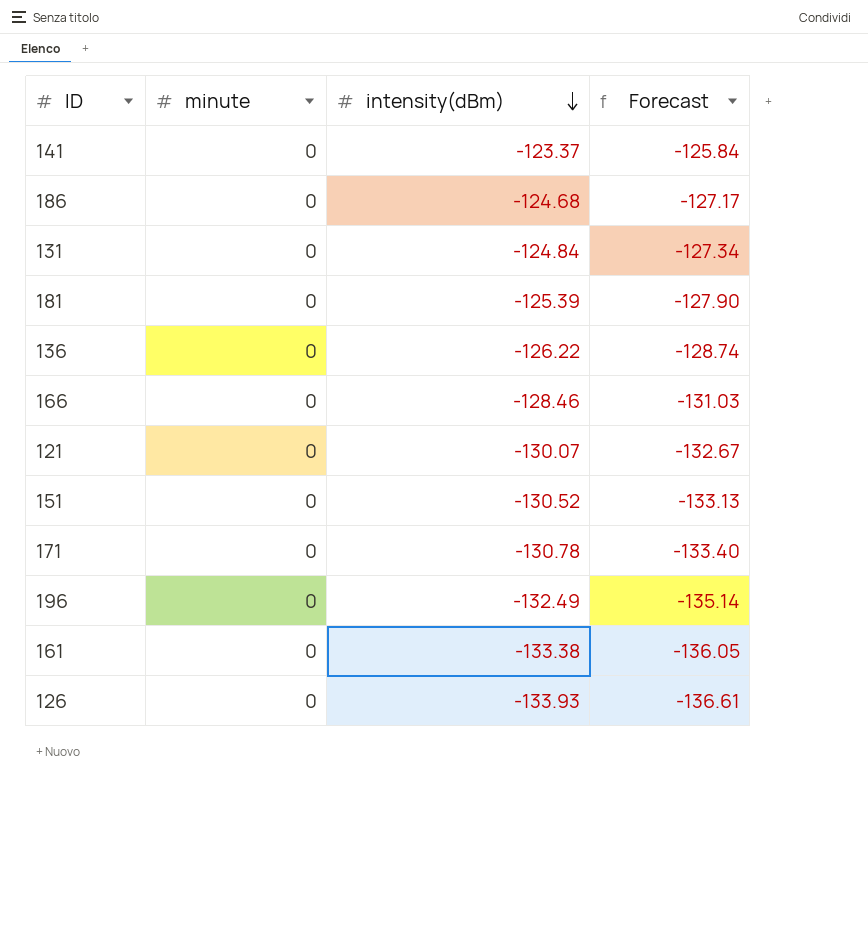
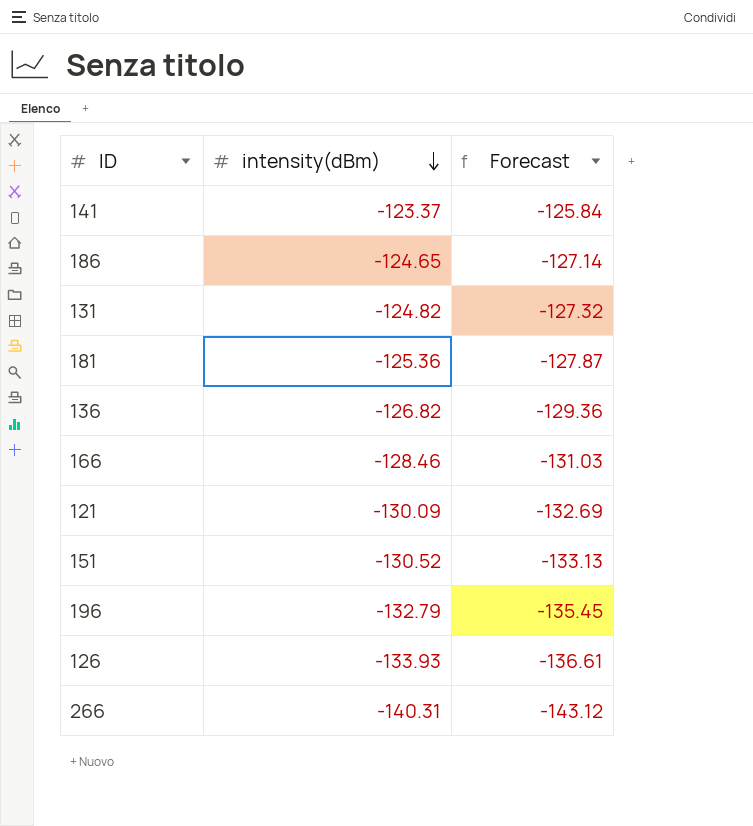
column minute | position: 2 -> none
row 171: 0 | -130.78 | -133.40 -> none
row 161: 0 | -133.38 | -136.05 -> none
186 | intensity(dBm): -124.68 -> -124.65
186 | Forecast: -127.17 -> -127.14
131 | intensity(dBm): -124.84 -> -124.82
131 | Forecast: -127.34 -> -127.32
181 | intensity(dBm): -125.39 -> -125.36
181 | Forecast: -127.90 -> -127.87
136 | intensity(dBm): -126.22 -> -126.82
136 | Forecast: -128.74 -> -129.36
121 | intensity(dBm): -130.07 -> -130.09
121 | Forecast: -132.67 -> -132.69
196 | intensity(dBm): -132.49 -> -132.79
196 | Forecast: -135.14 -> -135.45
row 266: none -> -140.31 | -143.12

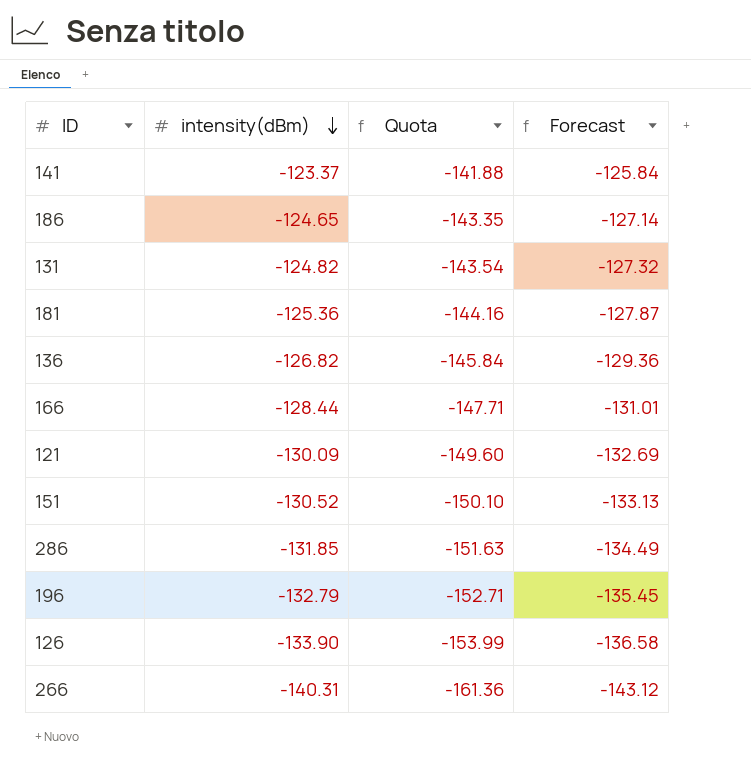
column Quota | formula: none -> [intensity(dBm)] * 1.15
166 | intensity(dBm): -128.46 -> -128.44
166 | Forecast: -131.03 -> -131.01
row 286: none -> -131.85 | -151.63 | -134.49
126 | intensity(dBm): -133.93 -> -133.90
126 | Forecast: -136.61 -> -136.58

